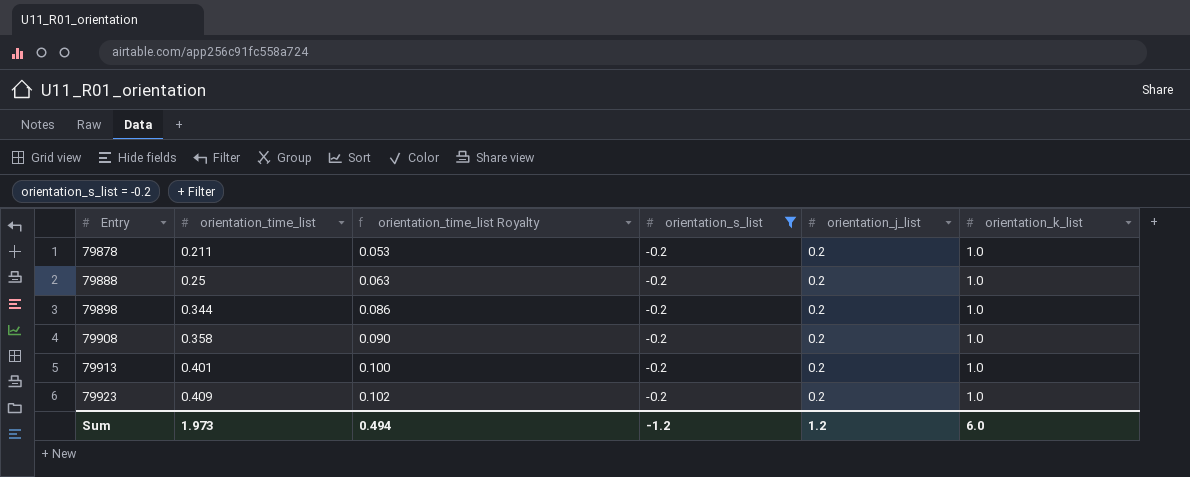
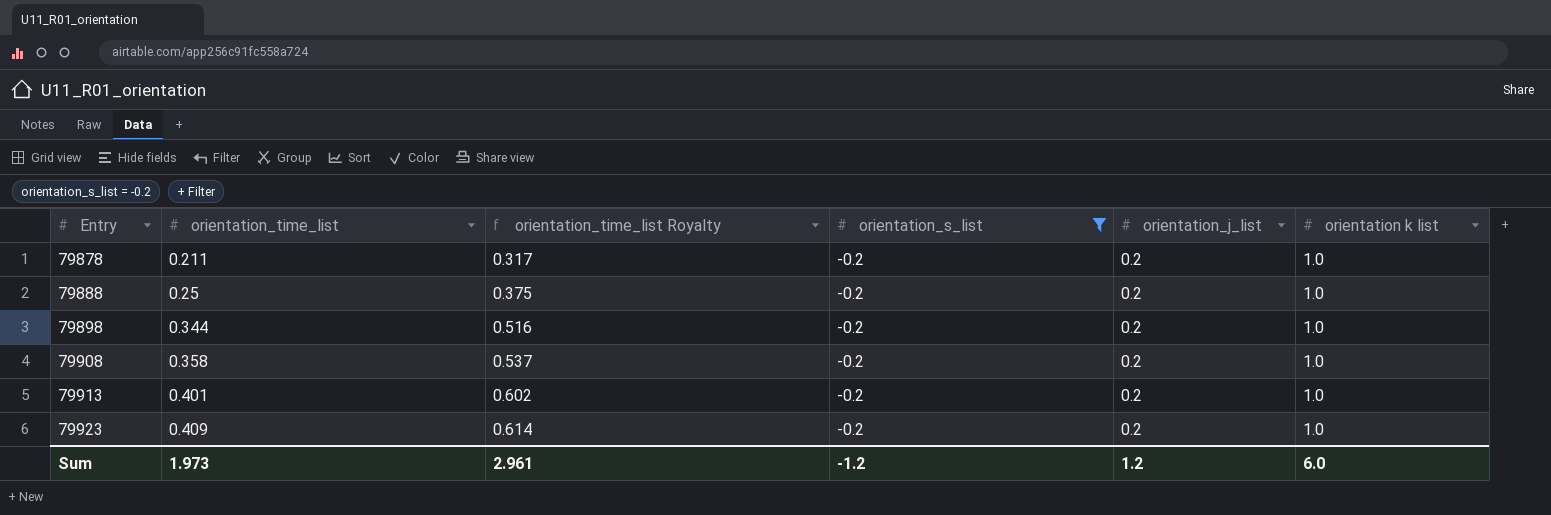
column orientation_time_list Royalty | formula: [orientation_time_list] * 0.25 -> [orientation_time_list] * 1.5
column name: orientation_k_list -> orientation k list
Sum | orientation_time_list Royalty: 0.494 -> 2.961

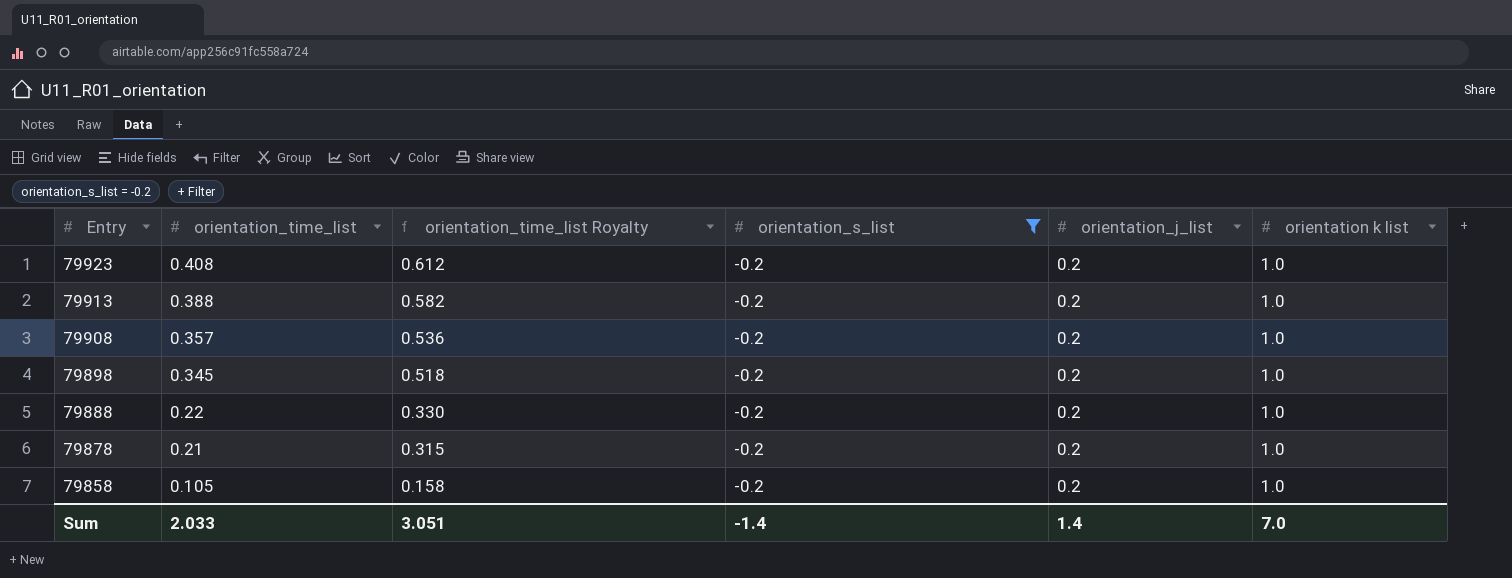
row order: Entry ascending -> Entry descending
79923 | orientation_time_list: 0.409 -> 0.408
79923 | orientation_time_list Royalty: 0.614 -> 0.612
79913 | orientation_time_list: 0.401 -> 0.388
79913 | orientation_time_list Royalty: 0.602 -> 0.582
79908 | orientation_time_list: 0.358 -> 0.357
79908 | orientation_time_list Royalty: 0.537 -> 0.536
79898 | orientation_time_list: 0.344 -> 0.345
79898 | orientation_time_list Royalty: 0.516 -> 0.518
79888 | orientation_time_list: 0.25 -> 0.22
79888 | orientation_time_list Royalty: 0.375 -> 0.330
79878 | orientation_time_list: 0.211 -> 0.21
79878 | orientation_time_list Royalty: 0.317 -> 0.315
row 79858: none -> 0.105 | 0.158 | -0.2 | 0.2 | 1.0
Sum | orientation_time_list: 1.973 -> 2.033
Sum | orientation_time_list Royalty: 2.961 -> 3.051
Sum | orientation_s_list: -1.2 -> -1.4
Sum | orientation_j_list: 1.2 -> 1.4
Sum | orientation k list: 6.0 -> 7.0

